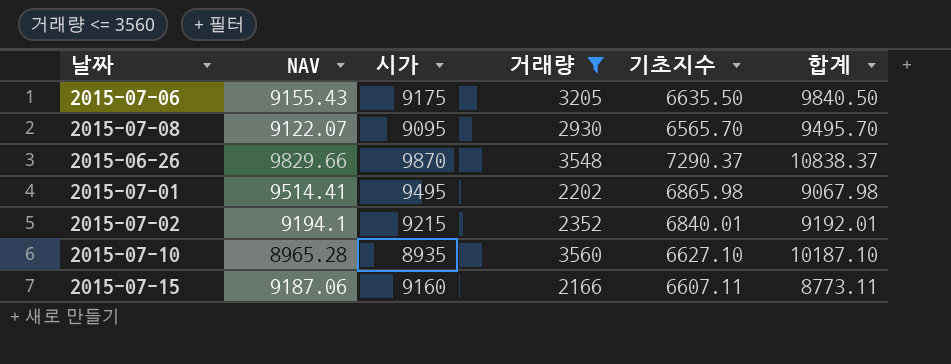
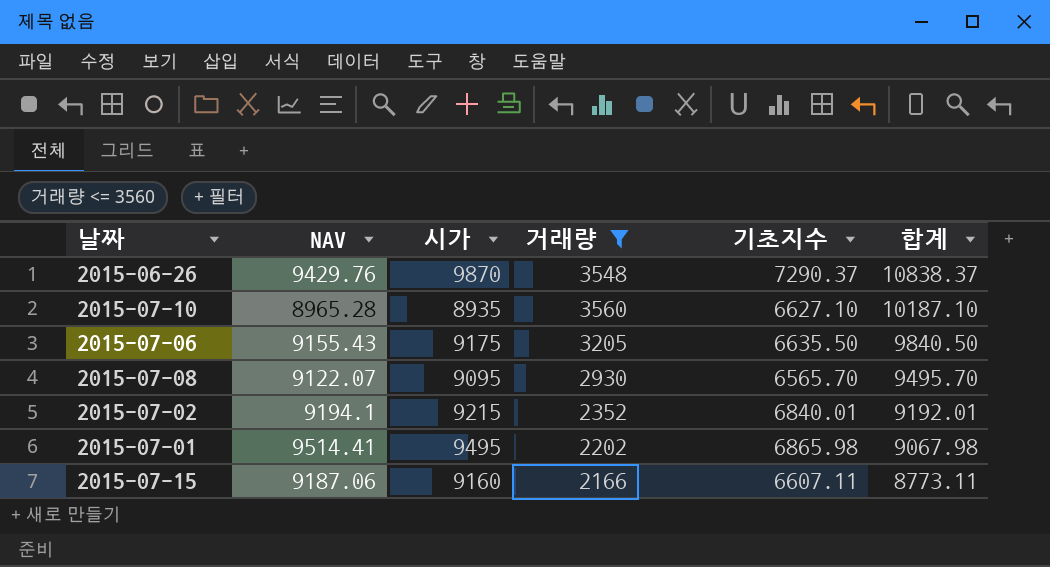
row order: none -> 합계 descending
2015-06-26 | NAV: 9829.66 -> 9429.76

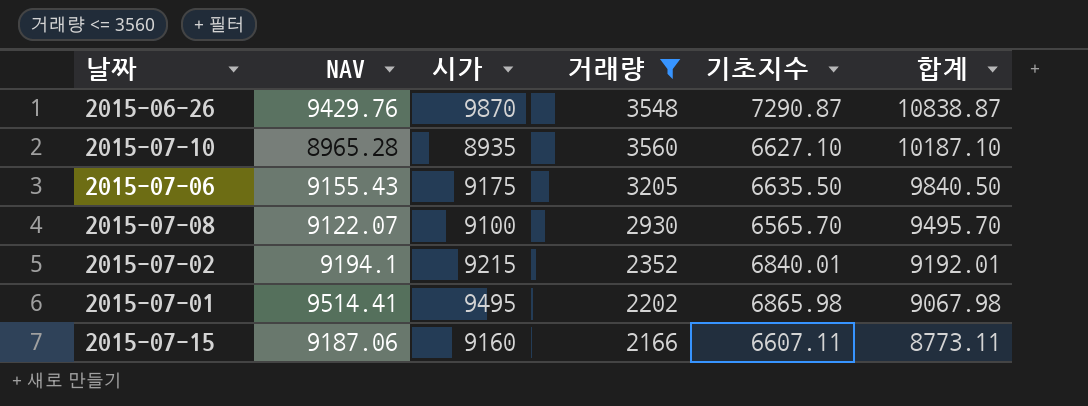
2015-06-26 | 기초지수: 7290.37 -> 7290.87
2015-06-26 | 합계: 10838.37 -> 10838.87
2015-07-08 | 시가: 9095 -> 9100

